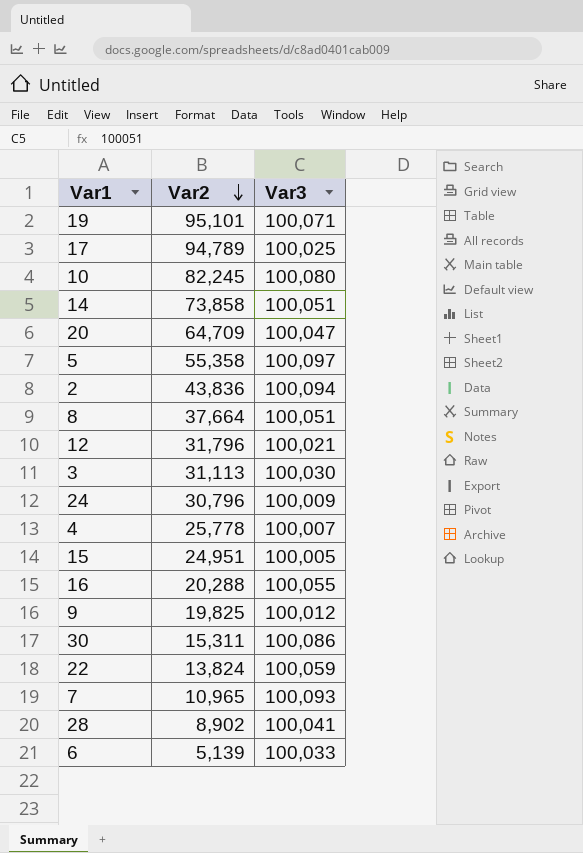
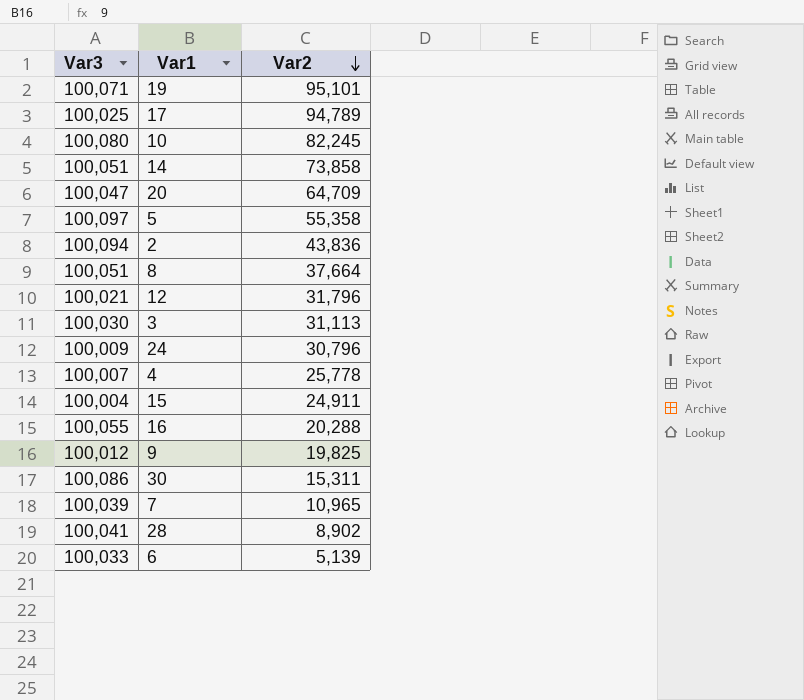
column Var3 | position: 3 -> 1
row 22: 13,824 | 100,059 -> none
15 | Var3: 100,005 -> 100,004
15 | Var2: 24,951 -> 24,911
7 | Var3: 100,093 -> 100,039

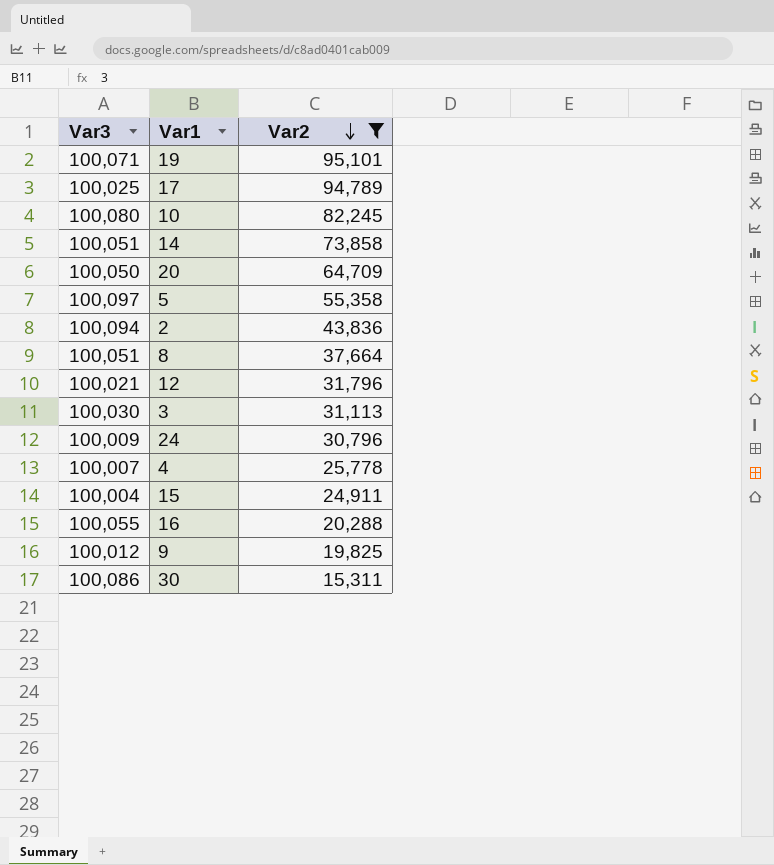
filter: none -> Var2 >= 15,311
20 | Var3: 100,047 -> 100,050

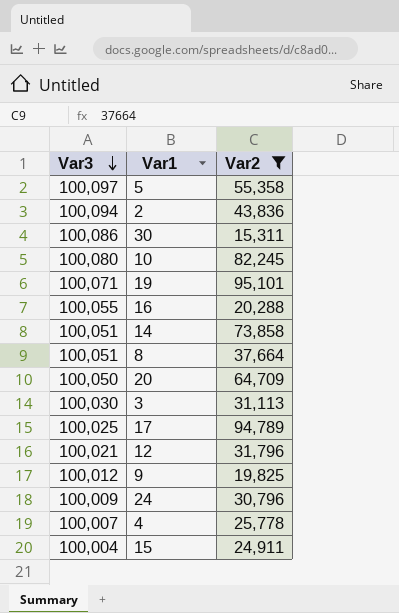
row order: Var2 descending -> Var3 descending

